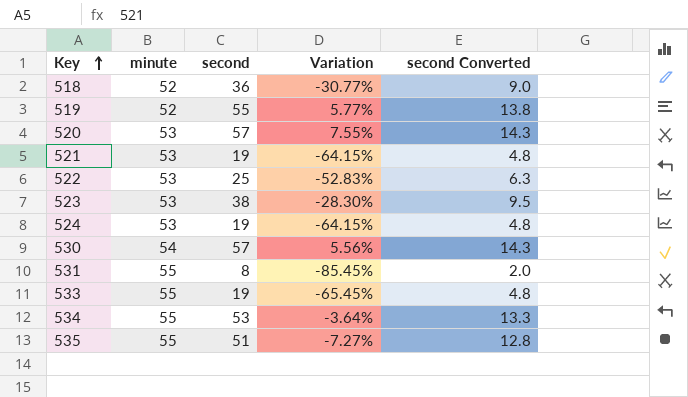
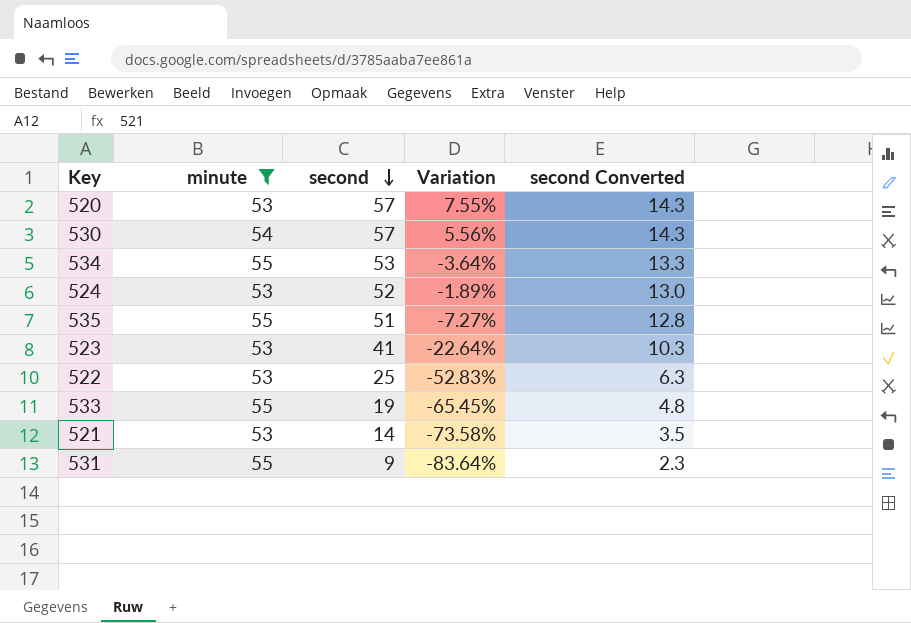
filter: none -> minute != 52
row order: Key ascending -> second descending
524 | second: 19 -> 52
524 | Variation: -64.15% -> -1.89%
524 | second Converted: 4.8 -> 13.0
523 | second: 38 -> 41
523 | Variation: -28.30% -> -22.64%
523 | second Converted: 9.5 -> 10.3
521 | second: 19 -> 14
521 | Variation: -64.15% -> -73.58%
521 | second Converted: 4.8 -> 3.5
531 | second: 8 -> 9
531 | Variation: -85.45% -> -83.64%
531 | second Converted: 2.0 -> 2.3

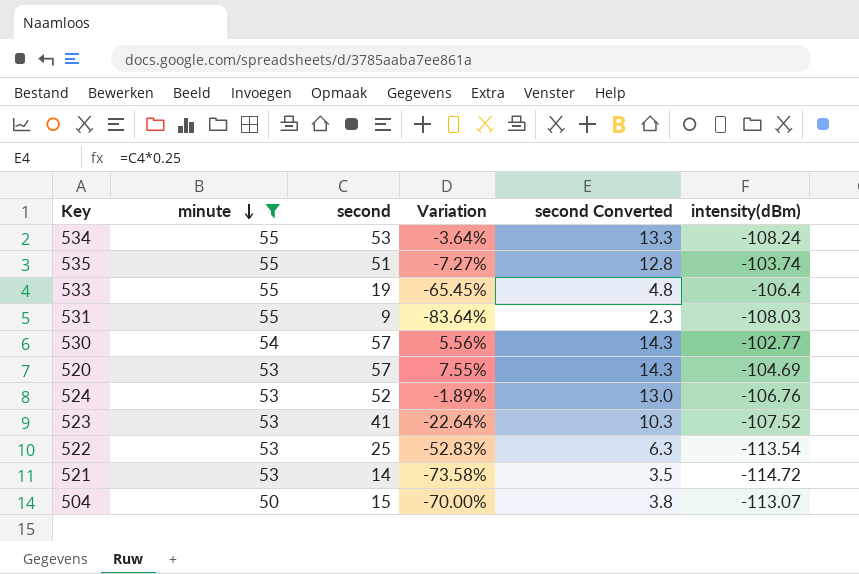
row order: second descending -> minute descending
column intensity(dBm) | position: none -> 6
row 504: none -> 50 | 15 | -70.00% | 3.8 | -113.07

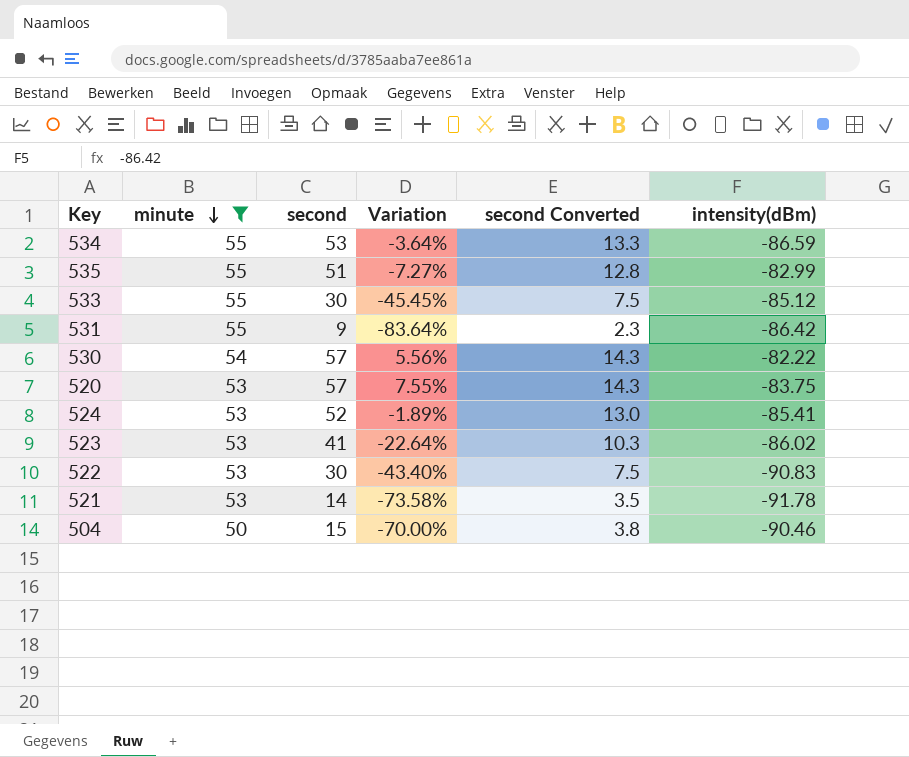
534 | intensity(dBm): -108.24 -> -86.59
535 | intensity(dBm): -103.74 -> -82.99
533 | second: 19 -> 30
533 | Variation: -65.45% -> -45.45%
533 | second Converted: 4.8 -> 7.5
533 | intensity(dBm): -106.4 -> -85.12
531 | intensity(dBm): -108.03 -> -86.42
530 | intensity(dBm): -102.77 -> -82.22
520 | intensity(dBm): -104.69 -> -83.75
524 | intensity(dBm): -106.76 -> -85.41
523 | intensity(dBm): -107.52 -> -86.02
522 | second: 25 -> 30
522 | Variation: -52.83% -> -43.40%
522 | second Converted: 6.3 -> 7.5
522 | intensity(dBm): -113.54 -> -90.83
521 | intensity(dBm): -114.72 -> -91.78
504 | intensity(dBm): -113.07 -> -90.46

